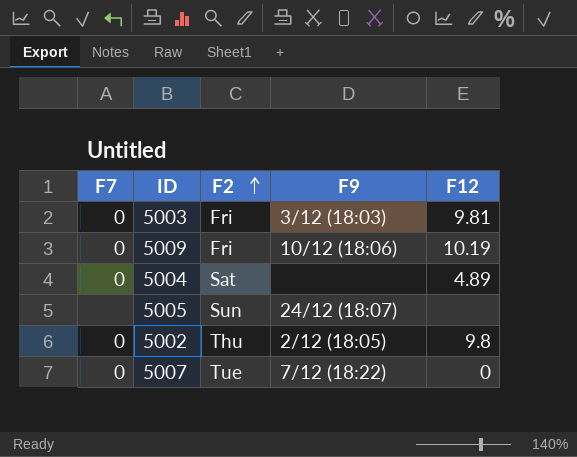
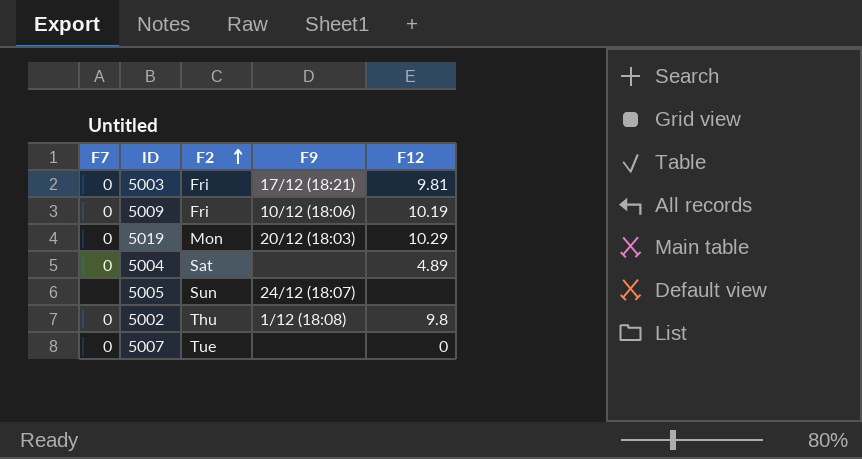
5003 | F9: 3/12 (18:03) -> 17/12 (18:21)
row 5019: none -> 0 | Mon | 20/12 (18:03) | 10.29
5002 | F9: 2/12 (18:05) -> 1/12 (18:08)
5007 | F9: 7/12 (18:22) -> none

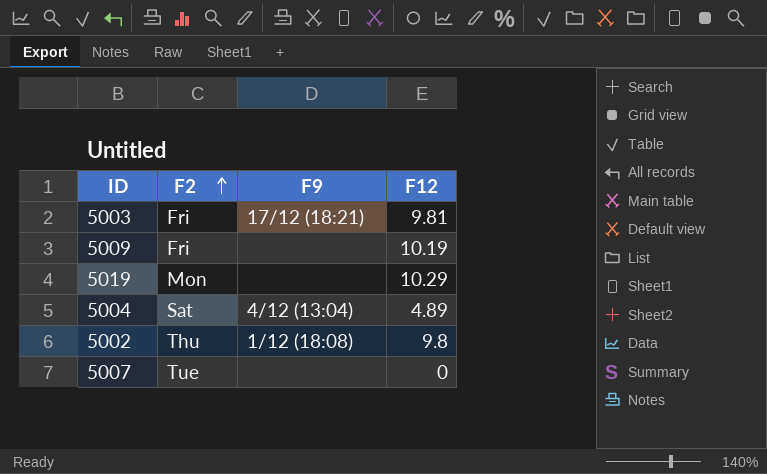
column F7 | position: 1 -> none
row 5005: none | Sun | 24/12 (18:07) | none -> none
5009 | F9: 10/12 (18:06) -> none
5019 | F9: 20/12 (18:03) -> none
5004 | F9: none -> 4/12 (13:04)

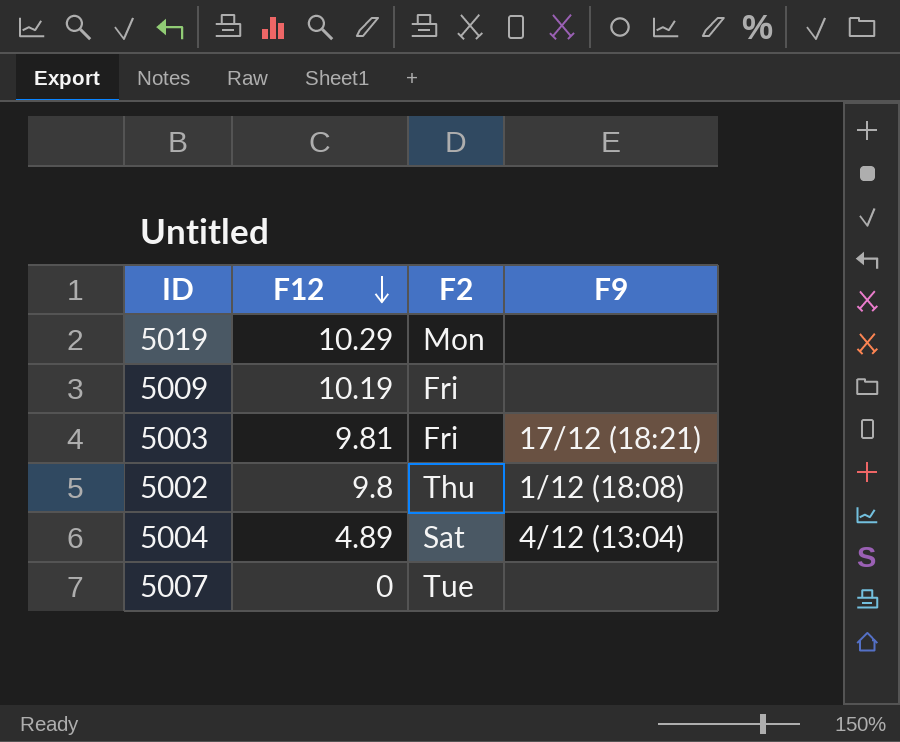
row order: F2 ascending -> F12 descending
column F12 | position: 4 -> 2

